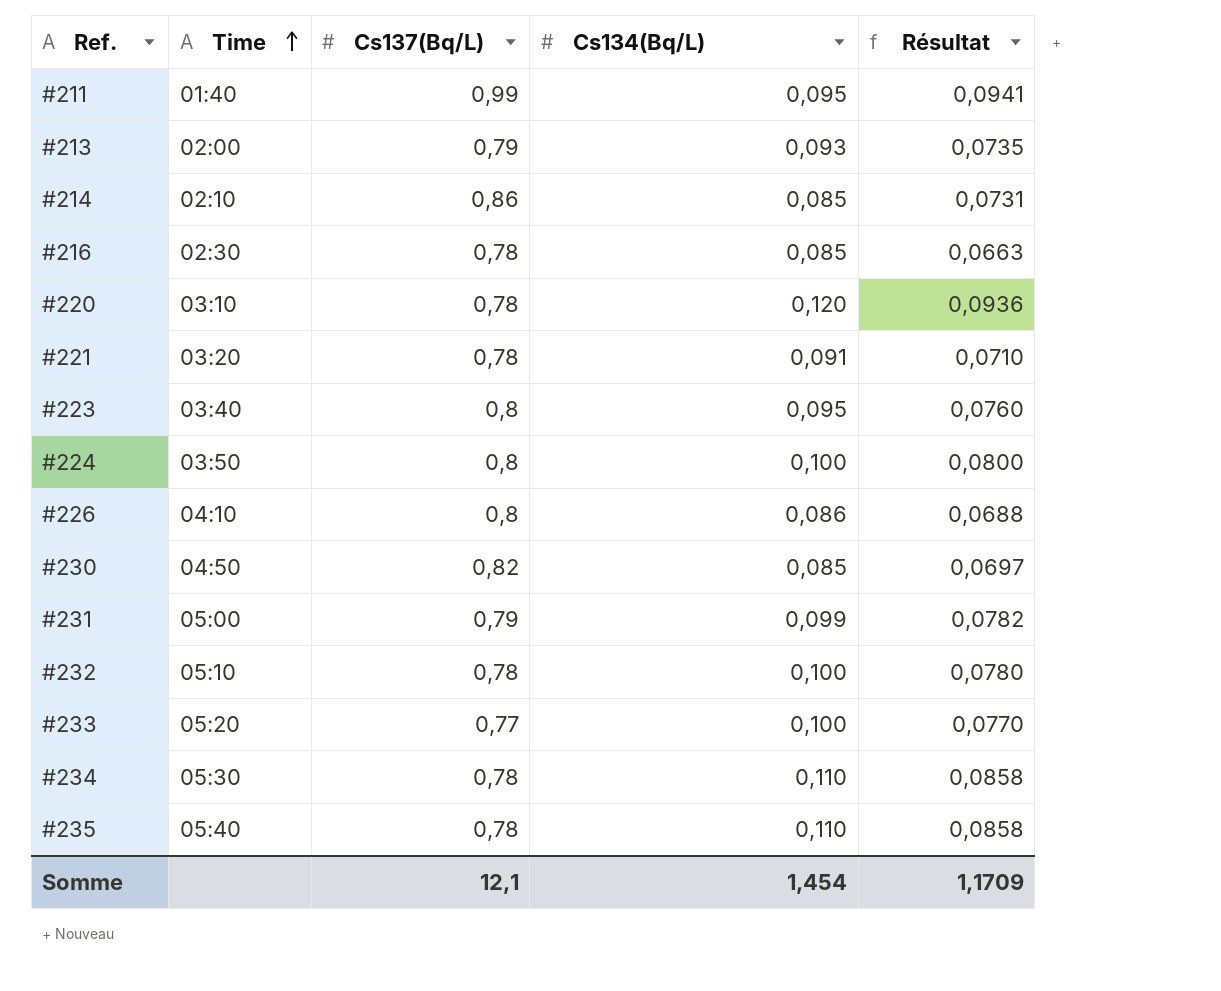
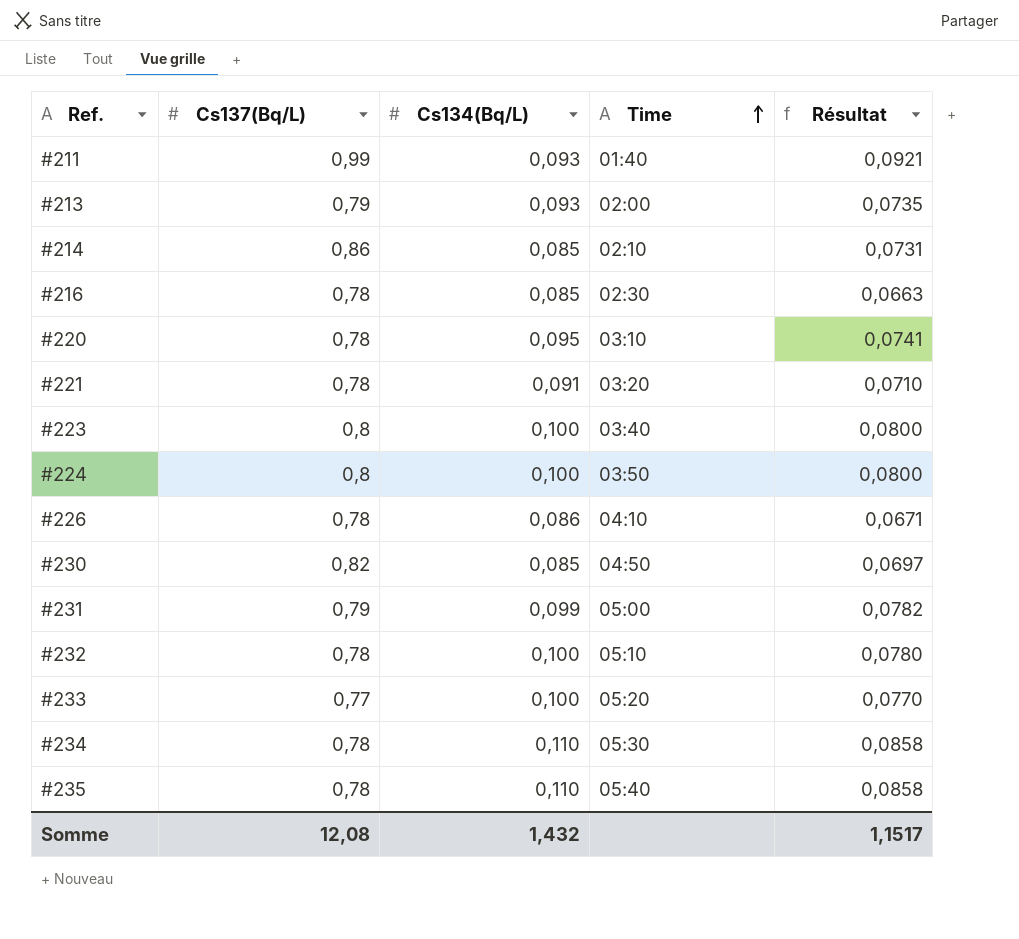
column Time | position: 2 -> 4
#211 | Cs134(Bq/L): 0,095 -> 0,093
#211 | Résultat: 0,0941 -> 0,0921
#220 | Cs134(Bq/L): 0,120 -> 0,095
#220 | Résultat: 0,0936 -> 0,0741
#223 | Cs134(Bq/L): 0,095 -> 0,100
#223 | Résultat: 0,0760 -> 0,0800
#226 | Cs137(Bq/L): 0,8 -> 0,78
#226 | Résultat: 0,0688 -> 0,0671
Somme | Cs137(Bq/L): 12,1 -> 12,08
Somme | Cs134(Bq/L): 1,454 -> 1,432
Somme | Résultat: 1,1709 -> 1,1517

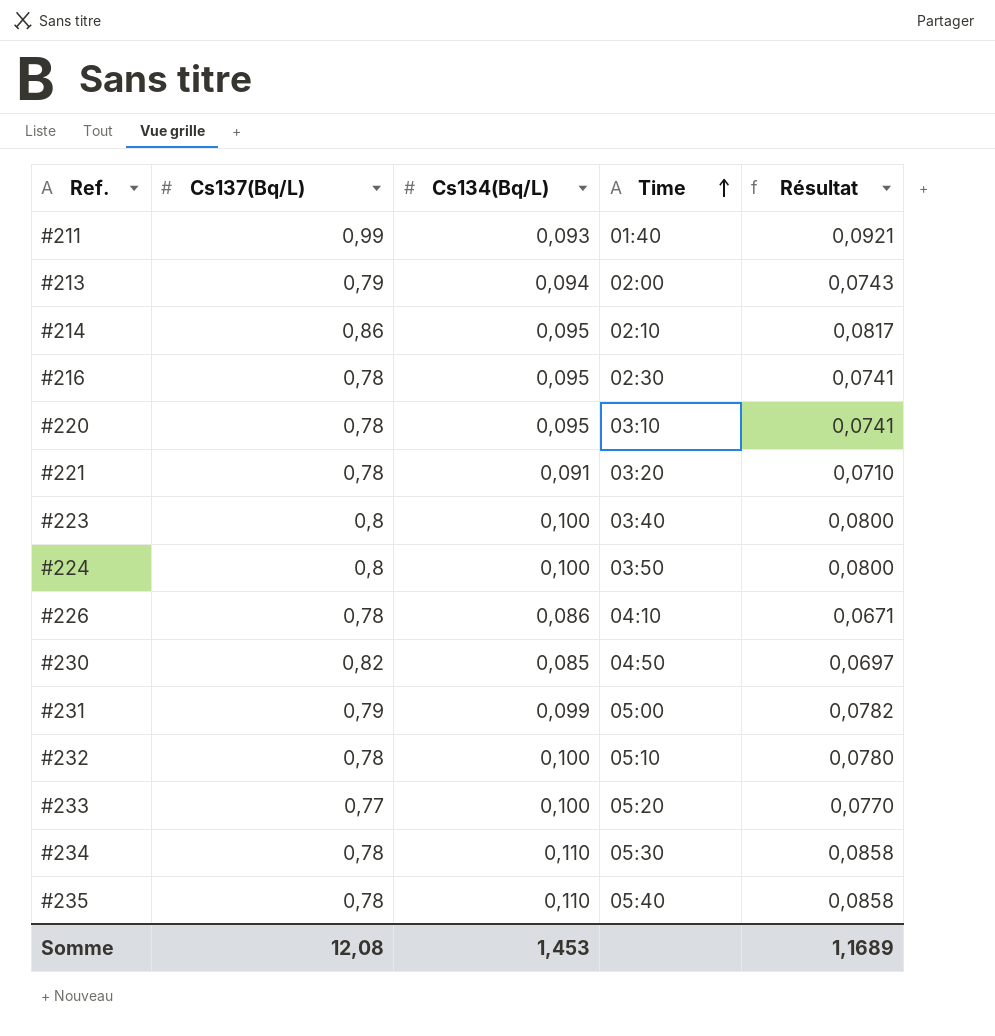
#213 | Cs134(Bq/L): 0,093 -> 0,094
#213 | Résultat: 0,0735 -> 0,0743
#214 | Cs134(Bq/L): 0,085 -> 0,095
#214 | Résultat: 0,0731 -> 0,0817
#216 | Cs134(Bq/L): 0,085 -> 0,095
#216 | Résultat: 0,0663 -> 0,0741
Somme | Cs134(Bq/L): 1,432 -> 1,453
Somme | Résultat: 1,1517 -> 1,1689

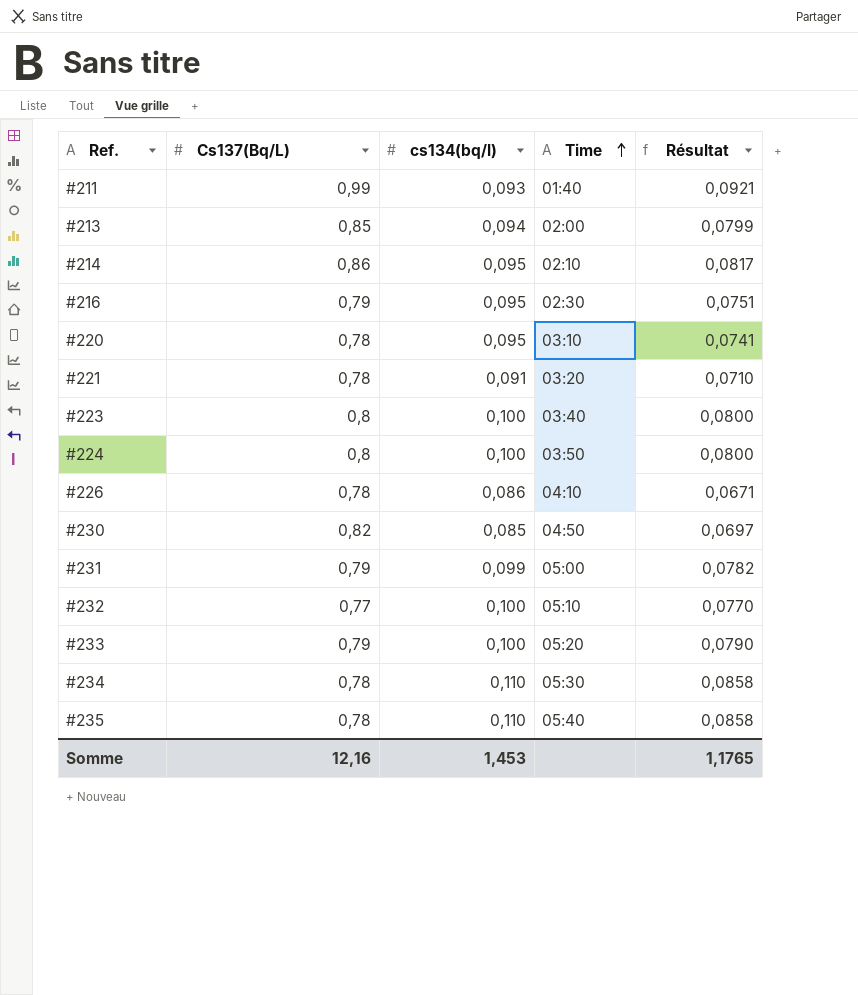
column name: Cs134(Bq/L) -> cs134(bq/l)
#213 | Cs137(Bq/L): 0,79 -> 0,85
#213 | Résultat: 0,0743 -> 0,0799
#216 | Cs137(Bq/L): 0,78 -> 0,79
#216 | Résultat: 0,0741 -> 0,0751
#232 | Cs137(Bq/L): 0,78 -> 0,77
#232 | Résultat: 0,0780 -> 0,0770
#233 | Cs137(Bq/L): 0,77 -> 0,79
#233 | Résultat: 0,0770 -> 0,0790
Somme | Cs137(Bq/L): 12,08 -> 12,16
Somme | Résultat: 1,1689 -> 1,1765

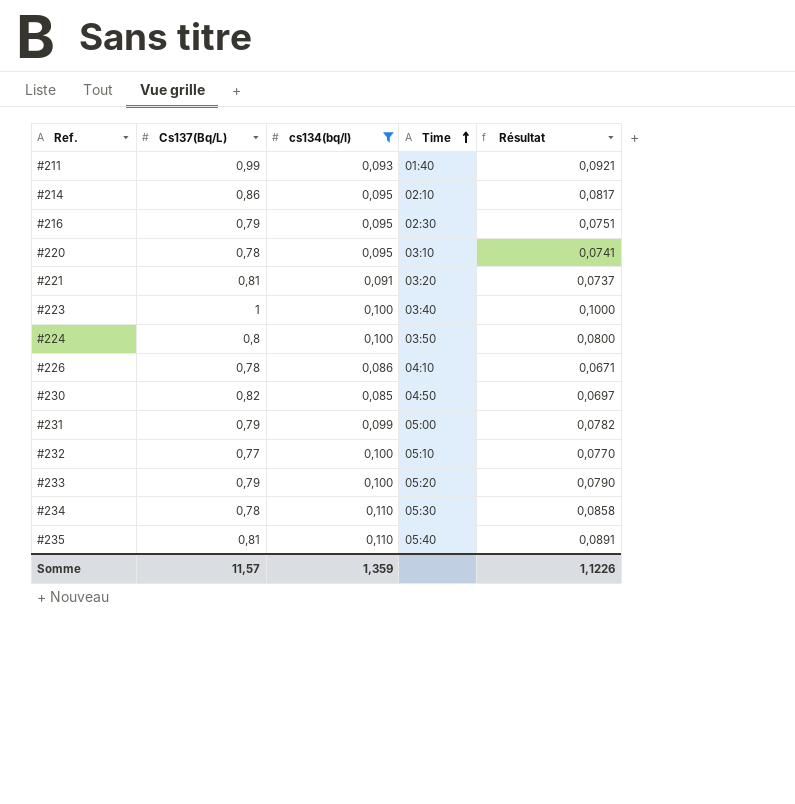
filter: none -> cs134(bq/l) != 0,094
#221 | Cs137(Bq/L): 0,78 -> 0,81
#221 | Résultat: 0,0710 -> 0,0737
#223 | Cs137(Bq/L): 0,8 -> 1
#223 | Résultat: 0,0800 -> 0,1000
#235 | Cs137(Bq/L): 0,78 -> 0,81
#235 | Résultat: 0,0858 -> 0,0891
Somme | Cs137(Bq/L): 12,16 -> 11,57
Somme | cs134(bq/l): 1,453 -> 1,359
Somme | Résultat: 1,1765 -> 1,1226

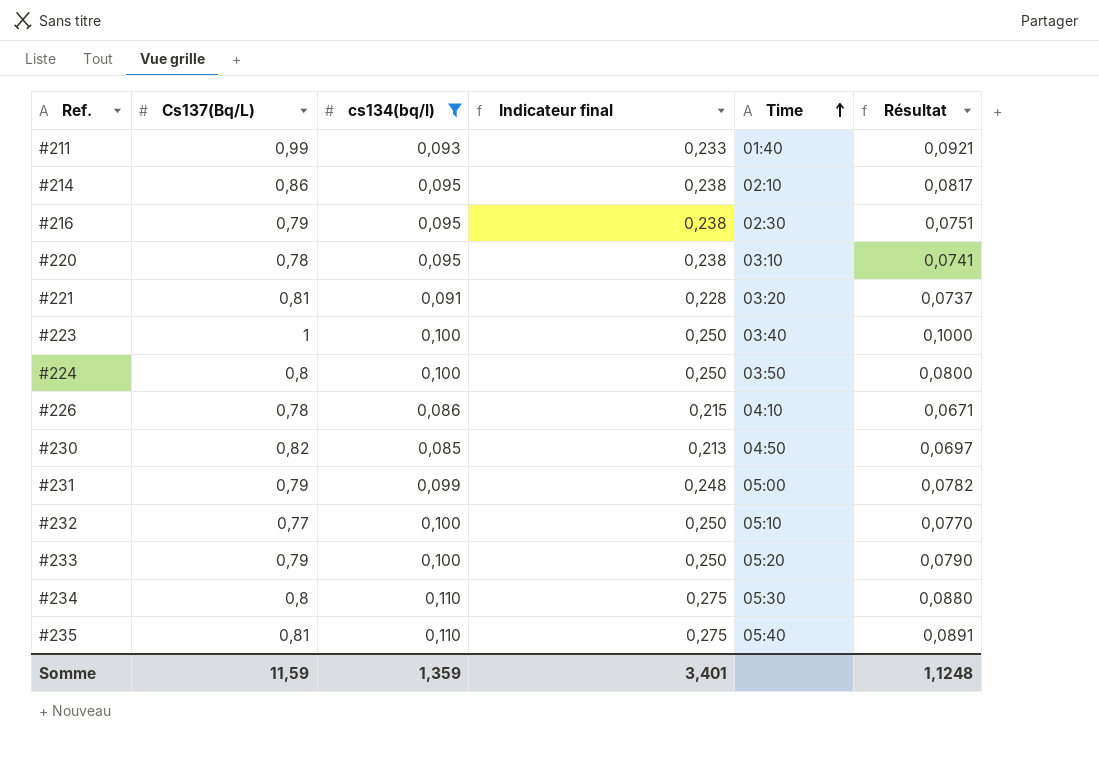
column Indicateur final | formula: none -> [cs134(bq/l)] * 2,5
#234 | Cs137(Bq/L): 0,78 -> 0,8
#234 | Résultat: 0,0858 -> 0,0880
Somme | Cs137(Bq/L): 11,57 -> 11,59
Somme | Résultat: 1,1226 -> 1,1248

